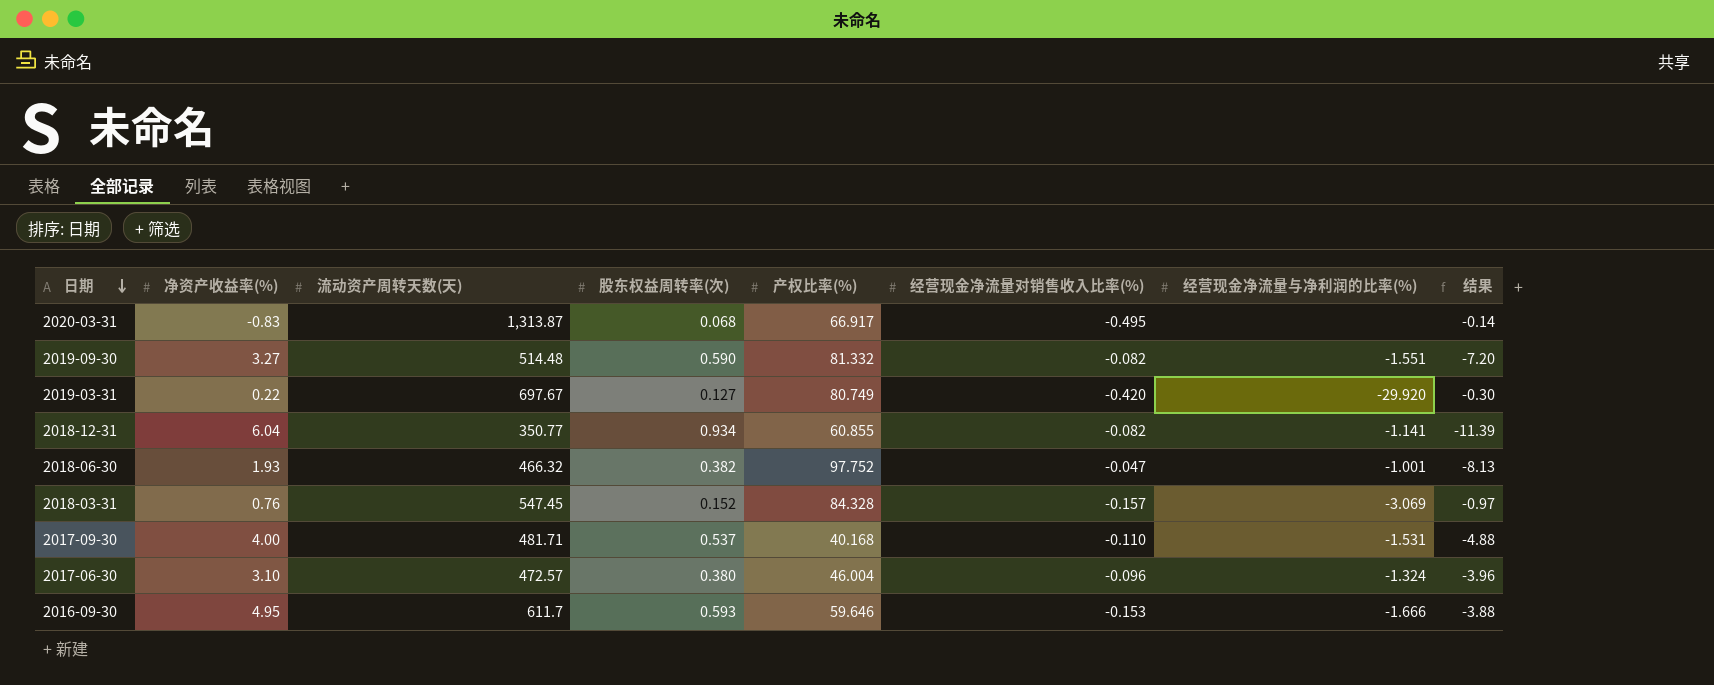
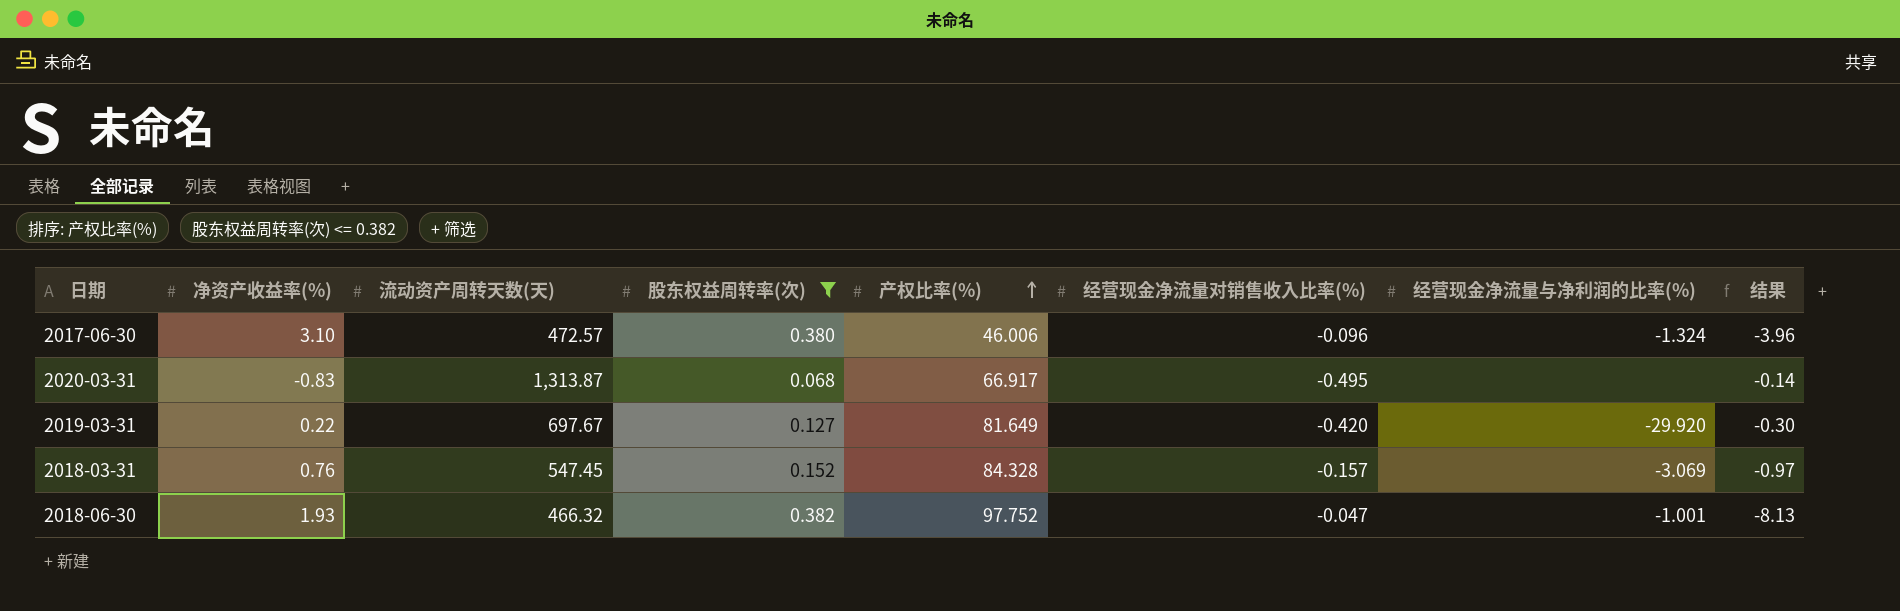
filter: none -> 股东权益周转率(次) <= 0.382
row order: 日期 descending -> 产权比率(%) ascending
2017-06-30 | 产权比率(%): 46.004 -> 46.006
2019-03-31 | 产权比率(%): 80.749 -> 81.649

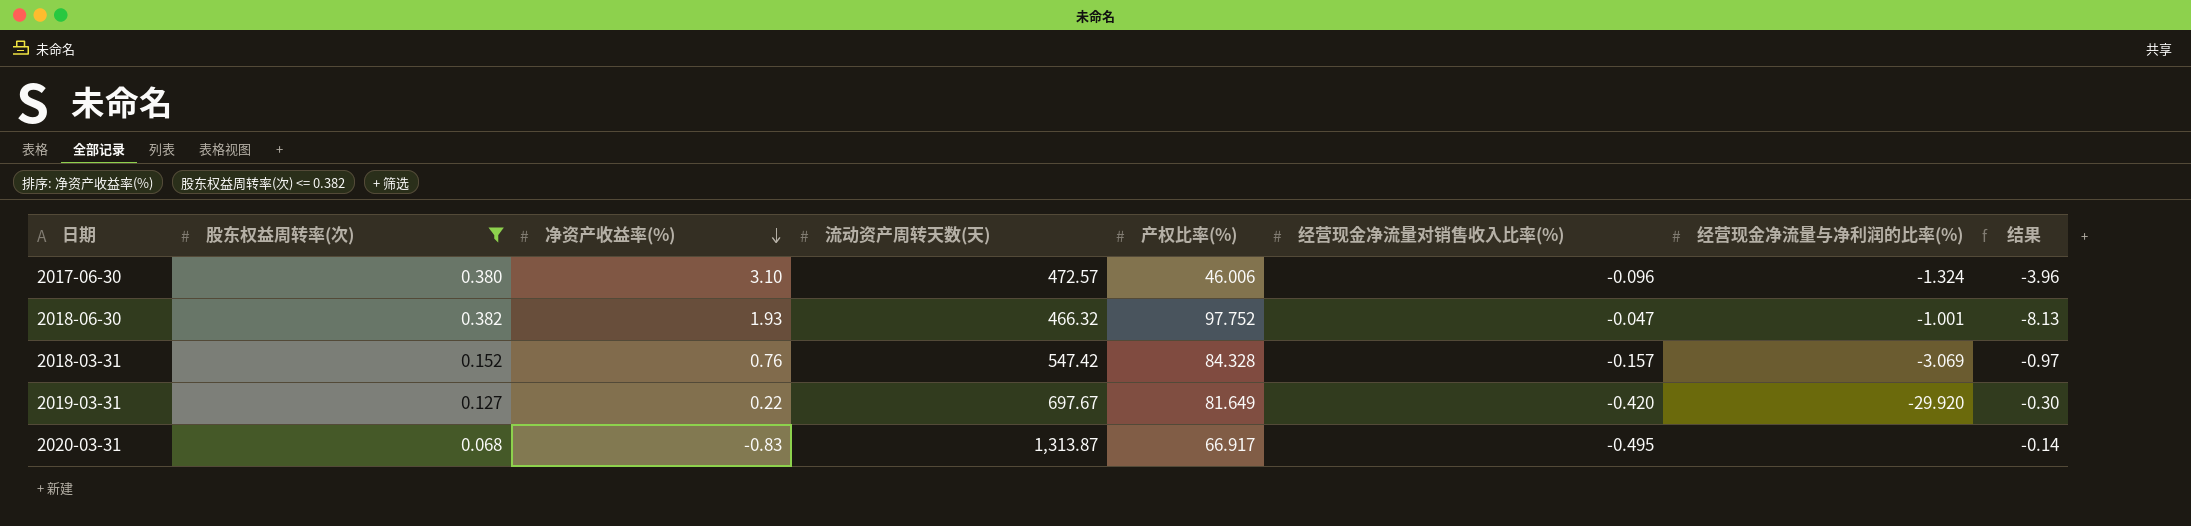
row order: 产权比率(%) ascending -> 净资产收益率(%) descending
column 股东权益周转率(次) | position: 4 -> 2
2018-03-31 | 流动资产周转天数(天): 547.45 -> 547.42

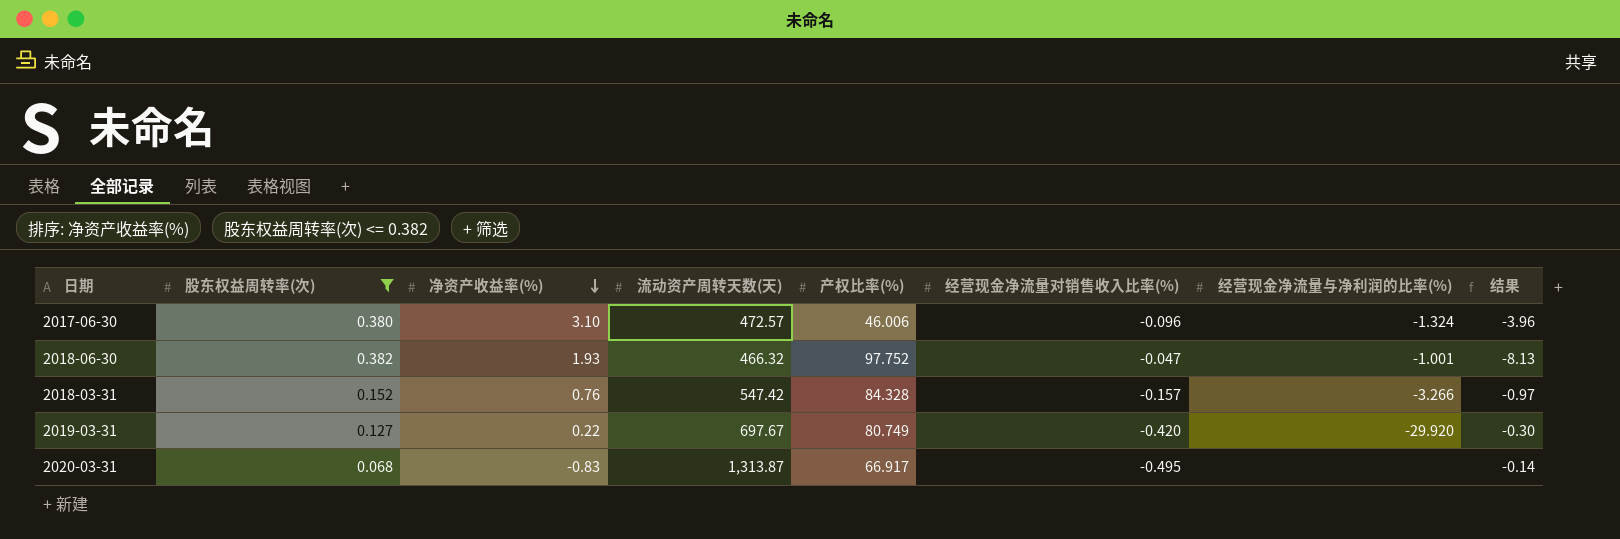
2018-03-31 | 经营现金净流量与净利润的比率(%): -3.069 -> -3.266
2019-03-31 | 产权比率(%): 81.649 -> 80.749

